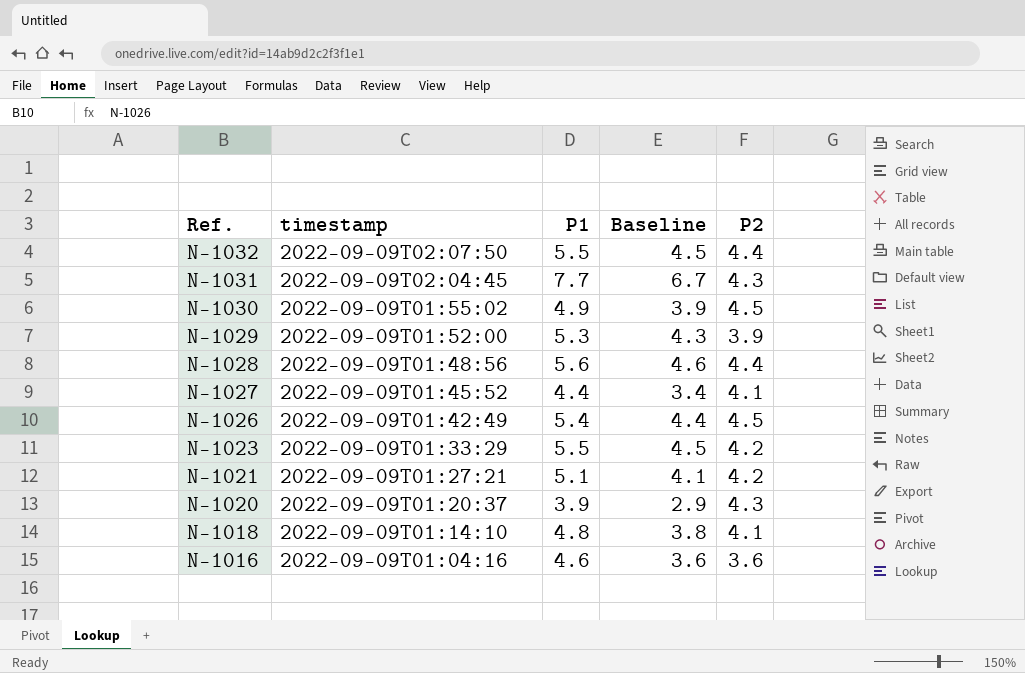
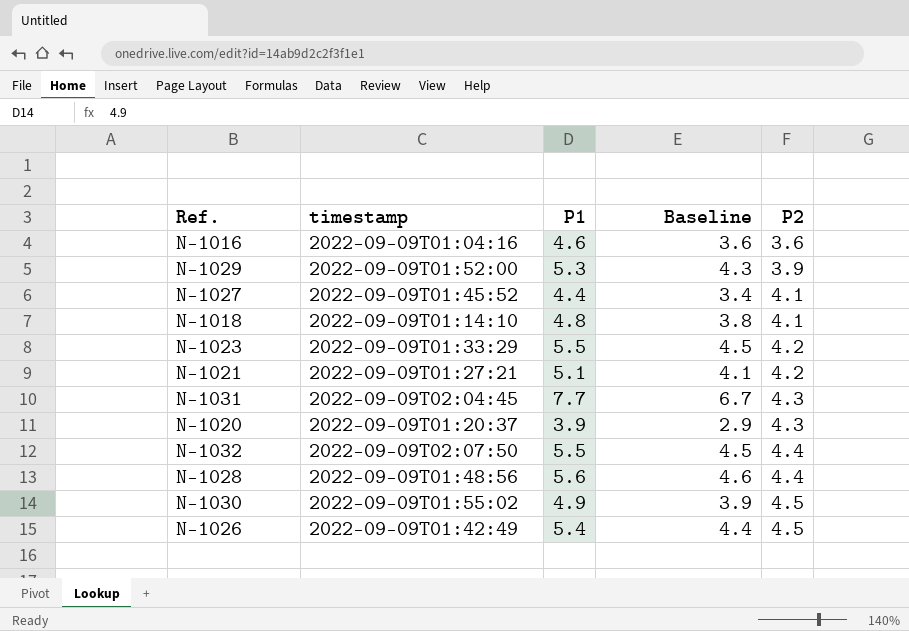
row order: Ref. descending -> P2 ascending

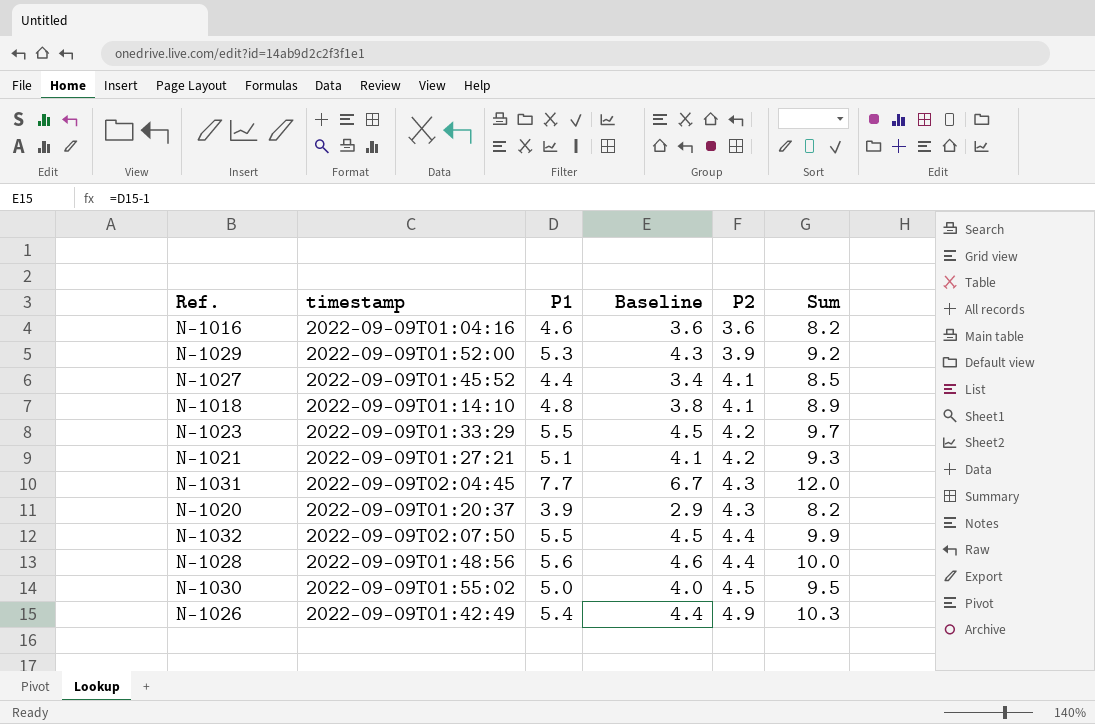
column Sum | formula: none -> [P1] + [P2]
N-1030 | P1: 4.9 -> 5.0
N-1030 | Baseline: 3.9 -> 4.0
N-1026 | P2: 4.5 -> 4.9

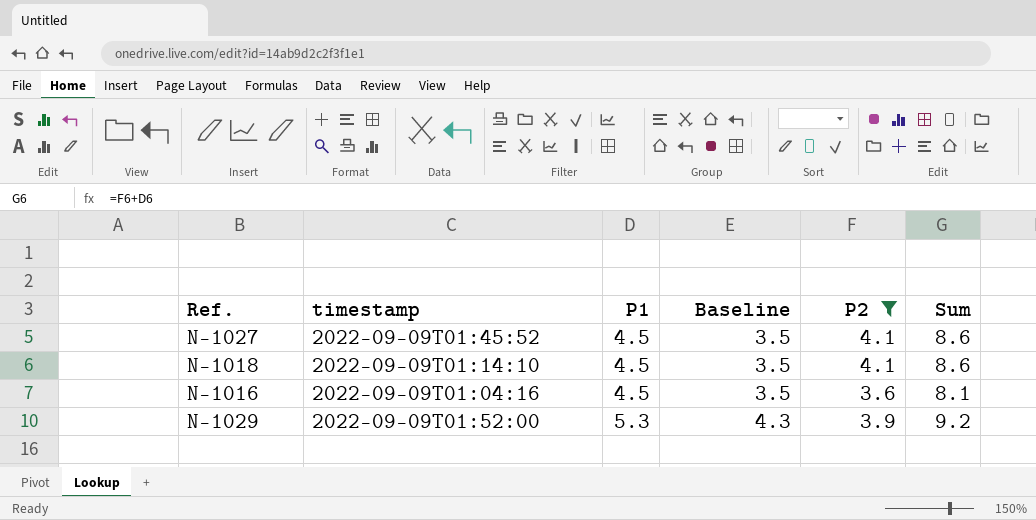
filter: none -> P2 <= 4.1
row order: P2 ascending -> P1 ascending
N-1027 | P1: 4.4 -> 4.5
N-1027 | Baseline: 3.4 -> 3.5
N-1027 | Sum: 8.5 -> 8.6
N-1018 | P1: 4.8 -> 4.5
N-1018 | Baseline: 3.8 -> 3.5
N-1018 | Sum: 8.9 -> 8.6
N-1016 | P1: 4.6 -> 4.5
N-1016 | Baseline: 3.6 -> 3.5
N-1016 | Sum: 8.2 -> 8.1

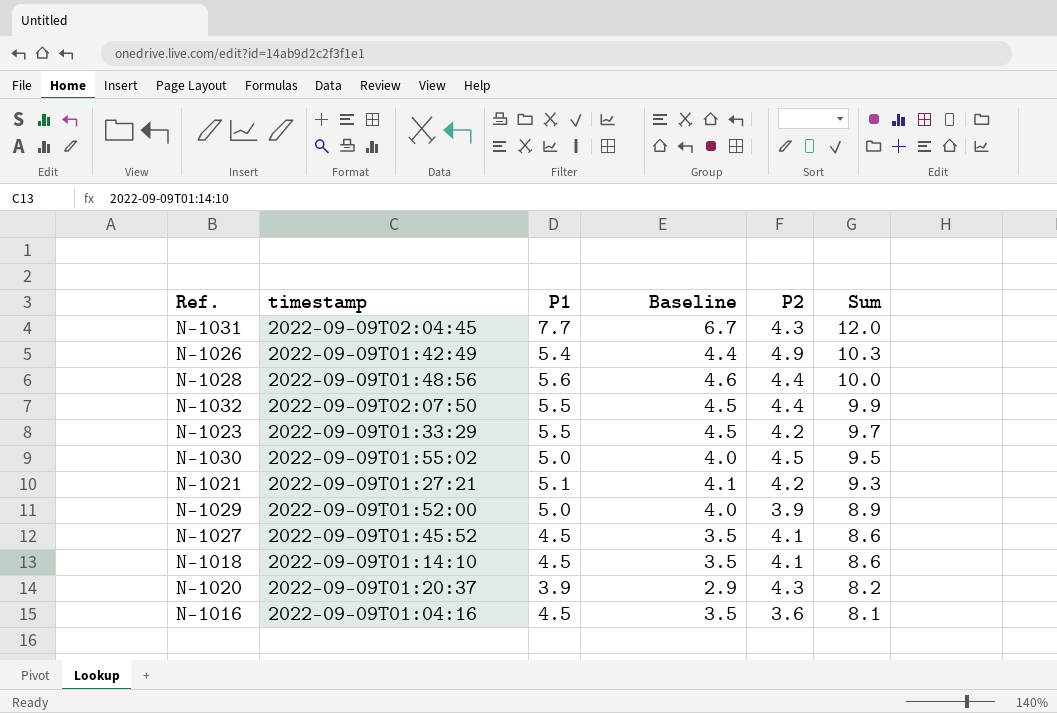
filter: P2 <= 4.1 -> none
row order: P1 ascending -> Sum descending
N-1029 | P1: 5.3 -> 5.0
N-1029 | Baseline: 4.3 -> 4.0
N-1029 | Sum: 9.2 -> 8.9

